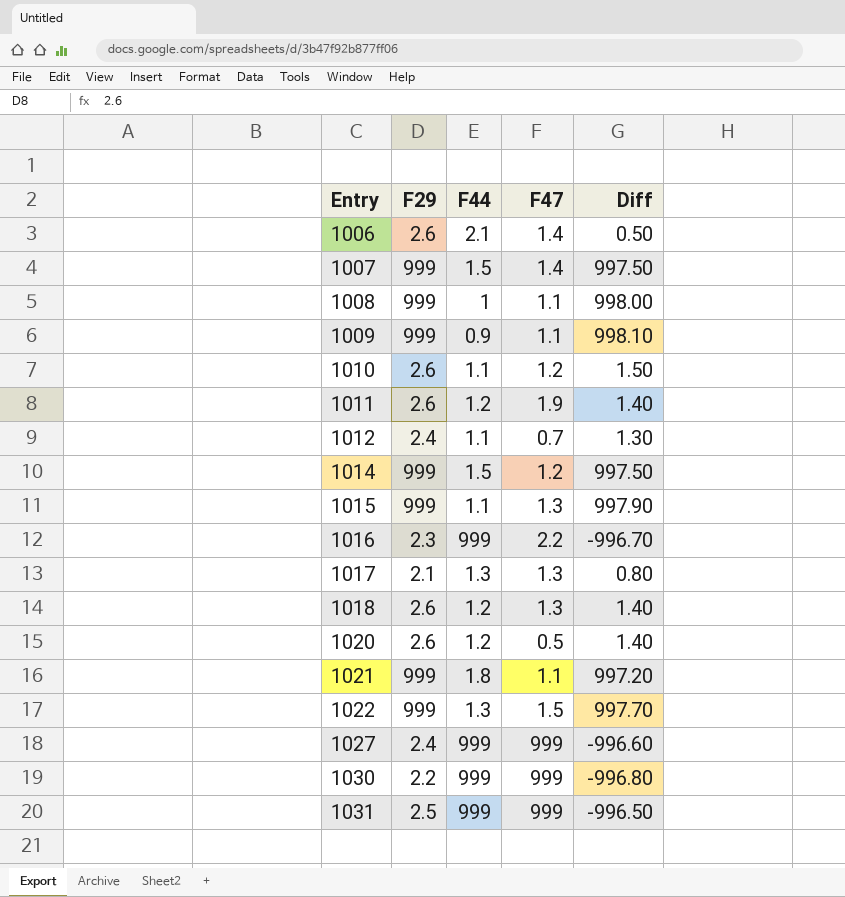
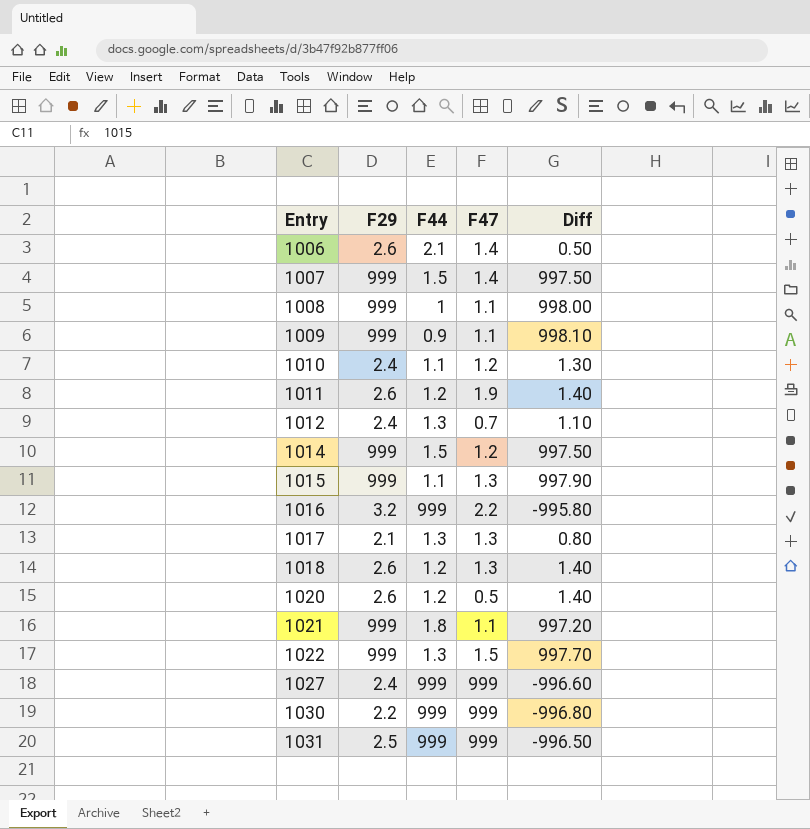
1010 | F29: 2.6 -> 2.4
1010 | Diff: 1.50 -> 1.30
1012 | F44: 1.1 -> 1.3
1012 | Diff: 1.30 -> 1.10
1016 | F29: 2.3 -> 3.2
1016 | Diff: -996.70 -> -995.80

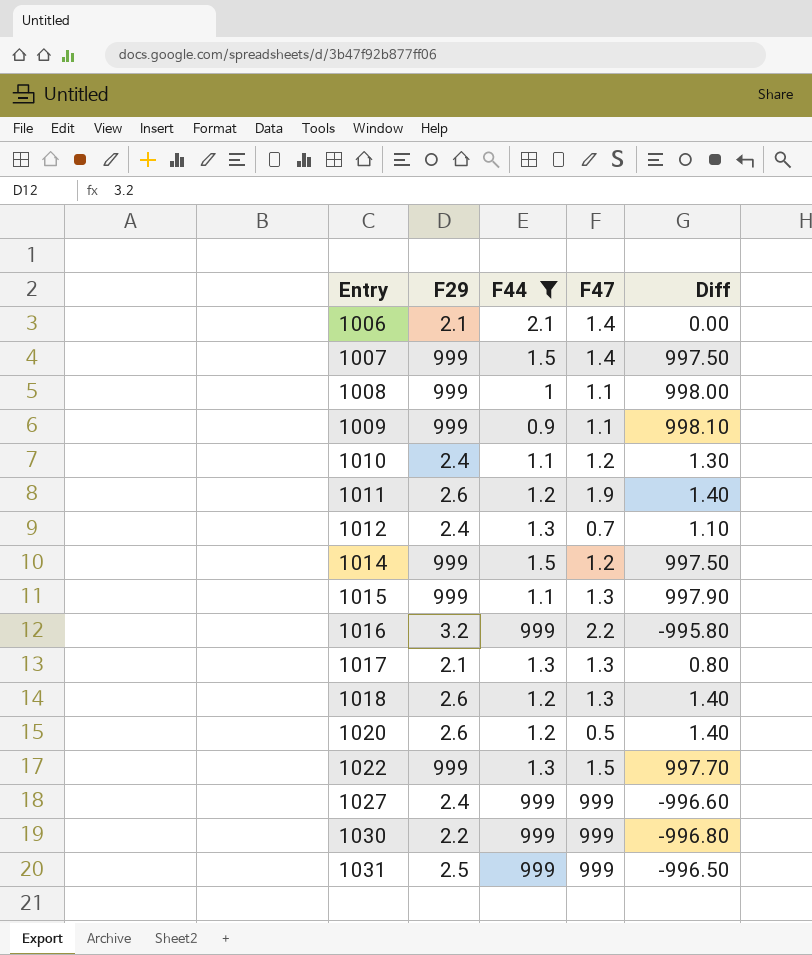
filter: none -> F44 != 1.8
1006 | F29: 2.6 -> 2.1
1006 | Diff: 0.50 -> 0.00

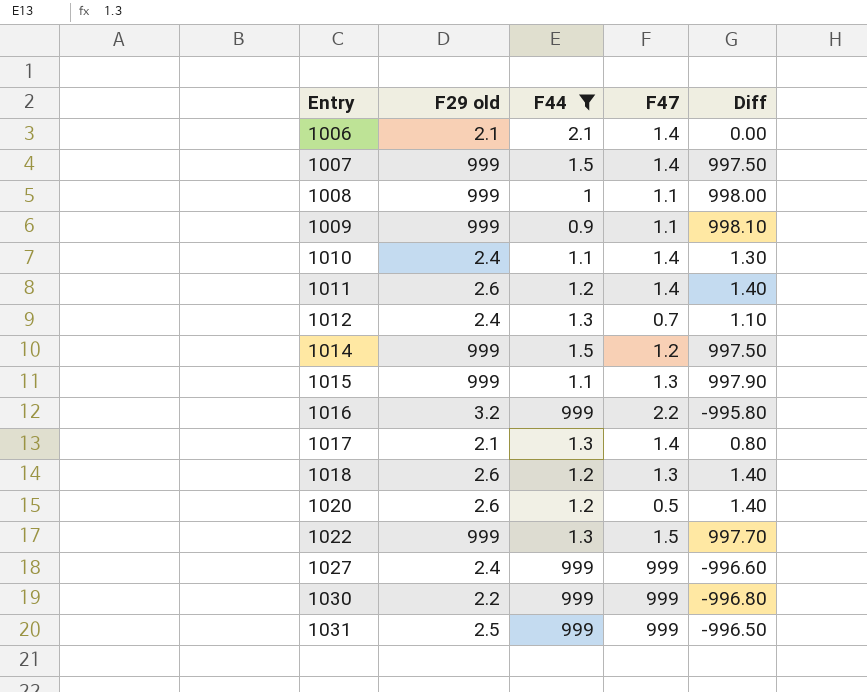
column name: F29 -> F29 old
1010 | F47: 1.2 -> 1.4
1011 | F47: 1.9 -> 1.4
1017 | F47: 1.3 -> 1.4

